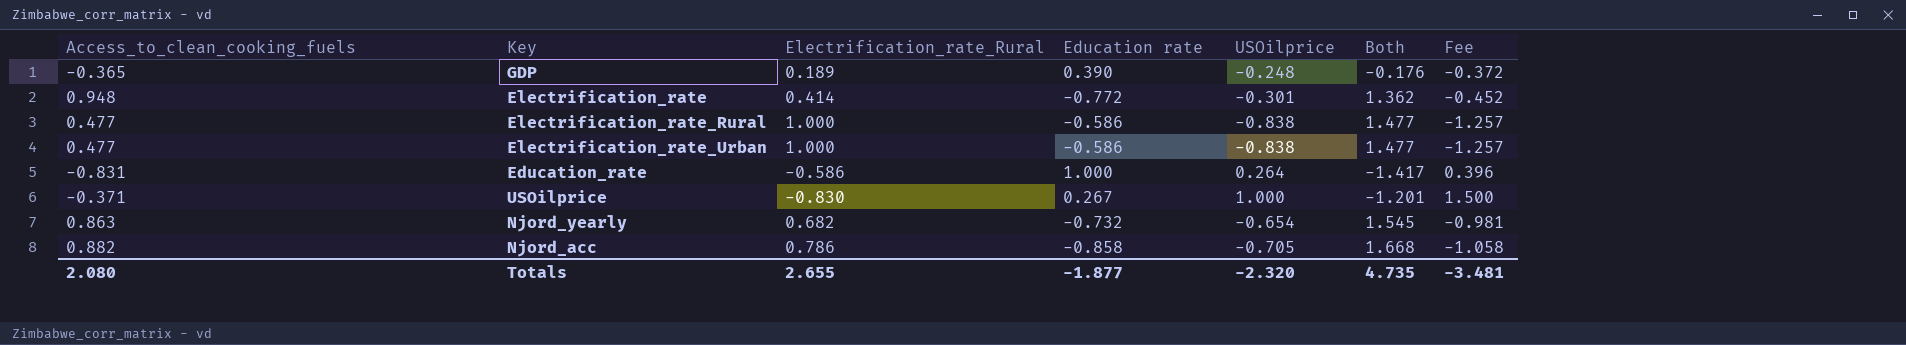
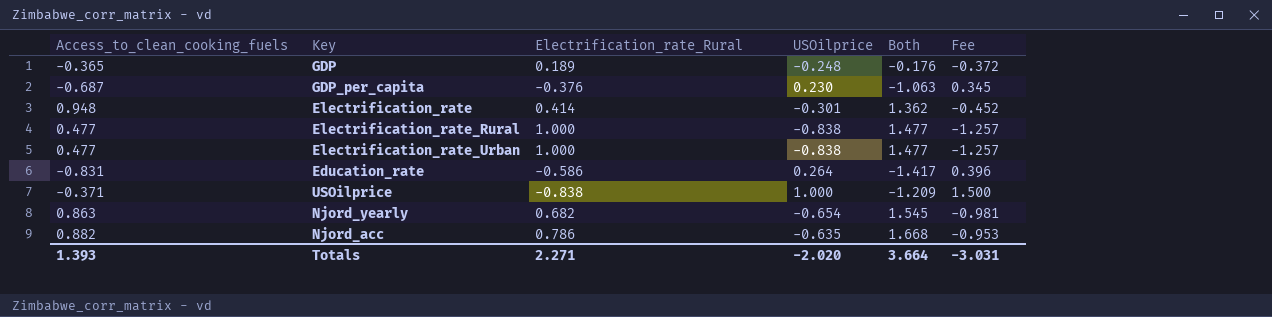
column Education rate | position: 4 -> none
row GDP_per_capita: none -> -0.687 | -0.376 | 0.230 | -1.063 | 0.345
USOilprice | Electrification_rate_Rural: -0.830 -> -0.838
USOilprice | Both: -1.201 -> -1.209
Njord_acc | USOilprice: -0.705 -> -0.635
Njord_acc | Fee: -1.058 -> -0.953
Totals | Access_to_clean_cooking_fuels: 2.080 -> 1.393
Totals | Electrification_rate_Rural: 2.655 -> 2.271
Totals | USOilprice: -2.320 -> -2.020
Totals | Both: 4.735 -> 3.664
Totals | Fee: -3.481 -> -3.031

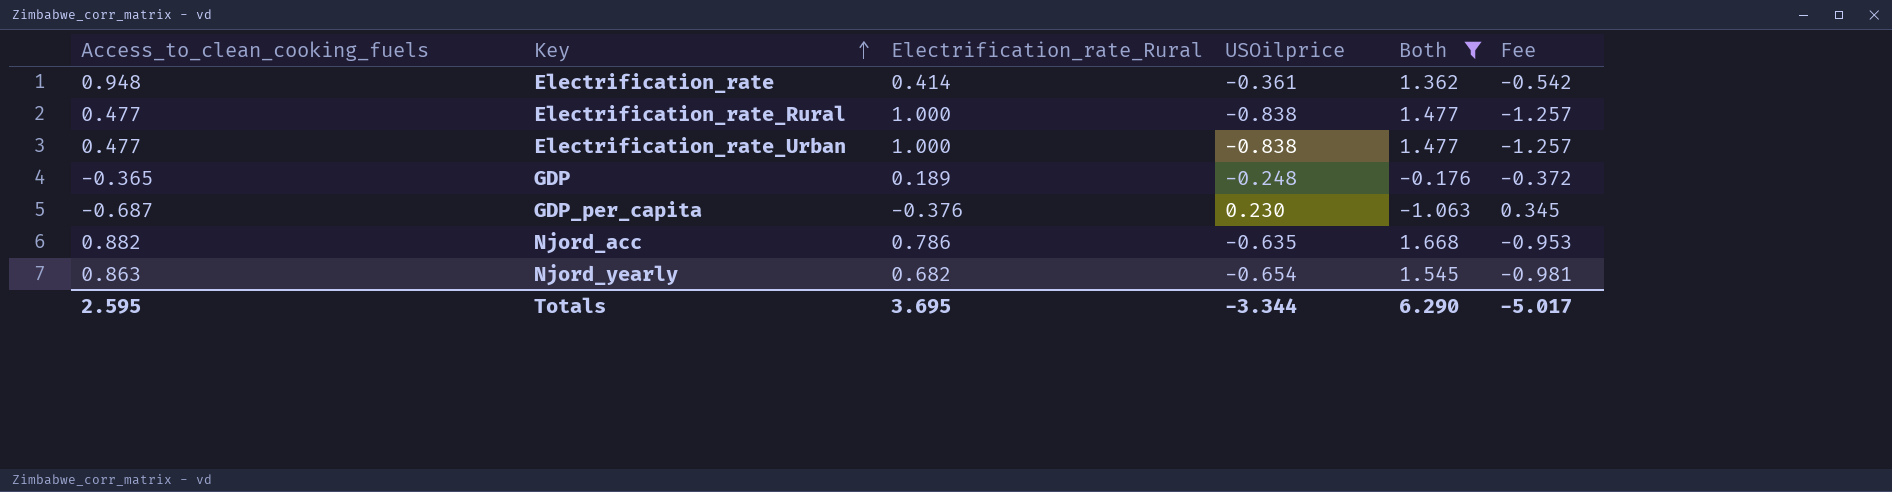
filter: none -> Both >= -1.063
row order: none -> Key ascending
Electrification_rate | USOilprice: -0.301 -> -0.361
Electrification_rate | Fee: -0.452 -> -0.542
Totals | Access_to_clean_cooking_fuels: 1.393 -> 2.595
Totals | Electrification_rate_Rural: 2.271 -> 3.695
Totals | USOilprice: -2.020 -> -3.344
Totals | Both: 3.664 -> 6.290
Totals | Fee: -3.031 -> -5.017

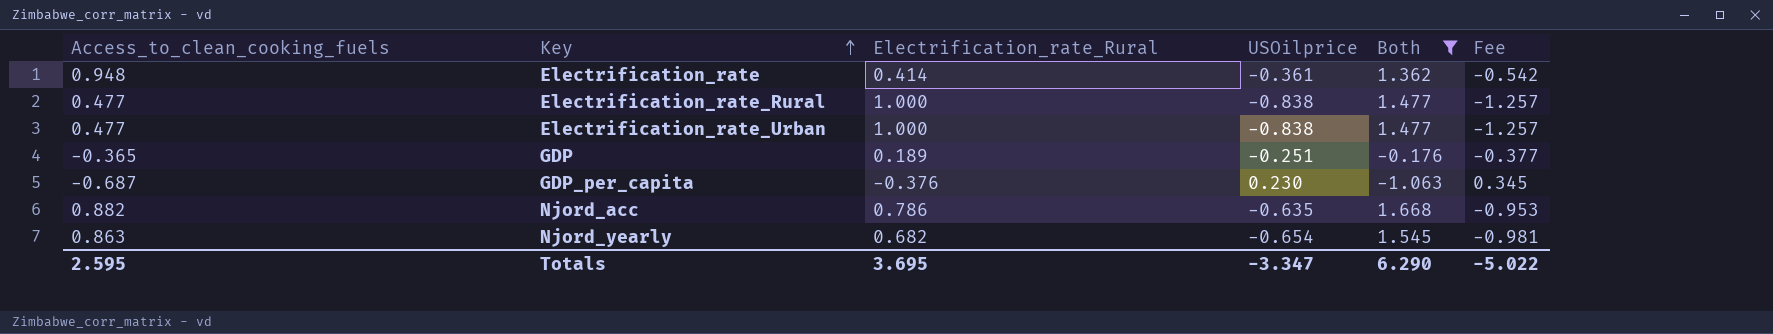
GDP | USOilprice: -0.248 -> -0.251
GDP | Fee: -0.372 -> -0.377
Totals | USOilprice: -3.344 -> -3.347
Totals | Fee: -5.017 -> -5.022

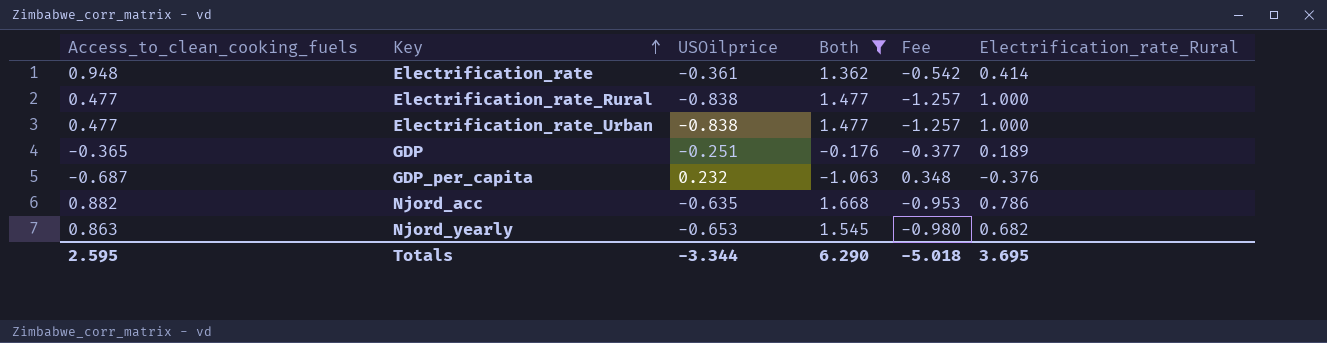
column Electrification_rate_Rural | position: 3 -> 6
GDP_per_capita | USOilprice: 0.230 -> 0.232
GDP_per_capita | Fee: 0.345 -> 0.348
Njord_yearly | USOilprice: -0.654 -> -0.653
Njord_yearly | Fee: -0.981 -> -0.980
Totals | USOilprice: -3.347 -> -3.344
Totals | Fee: -5.022 -> -5.018

